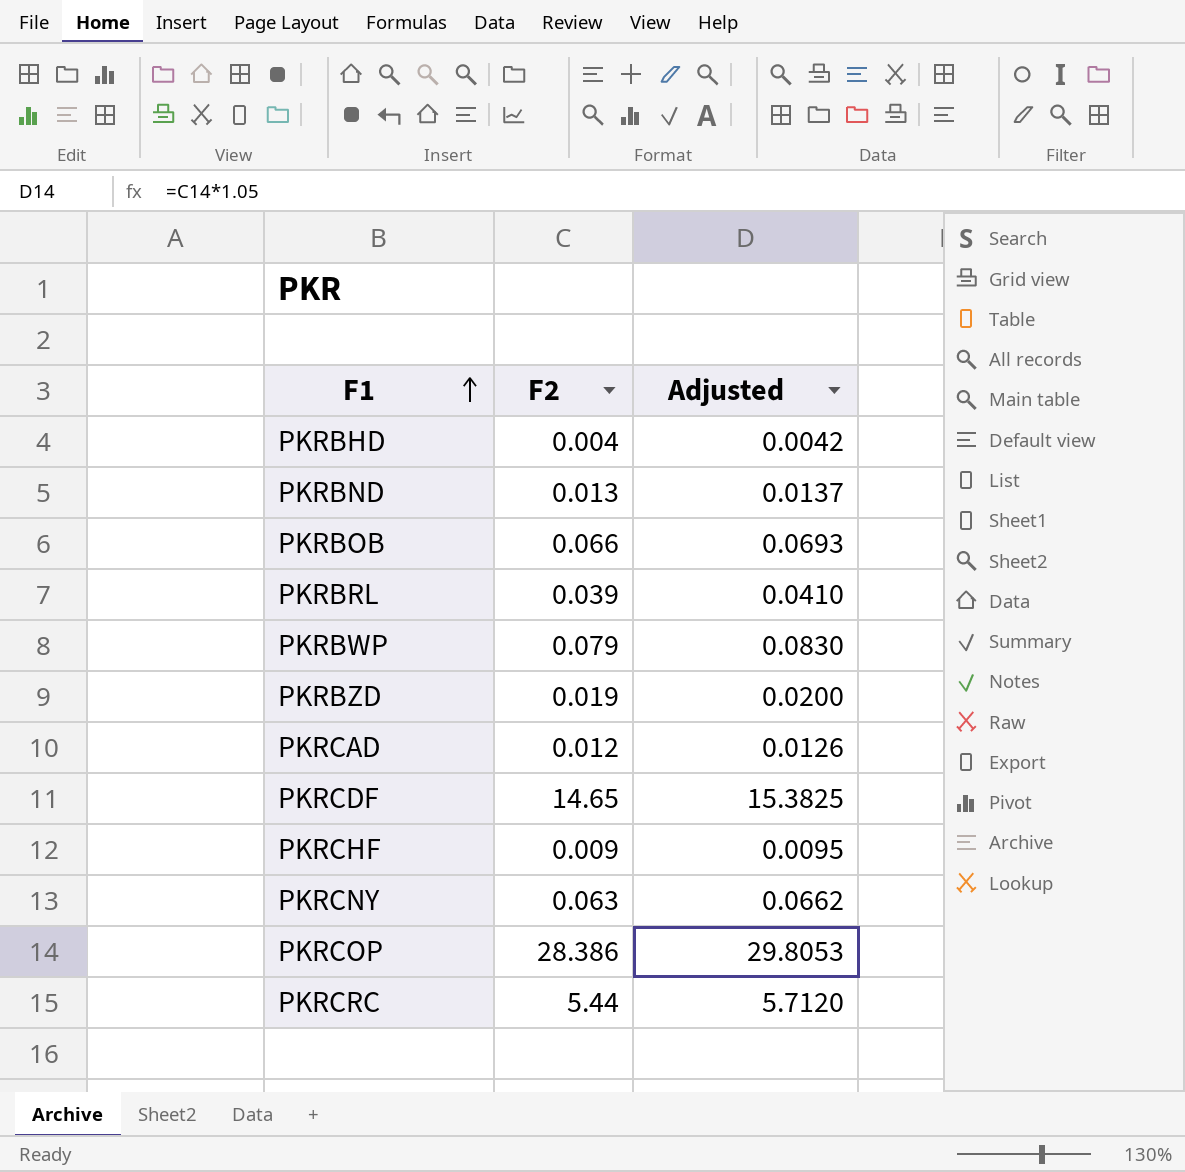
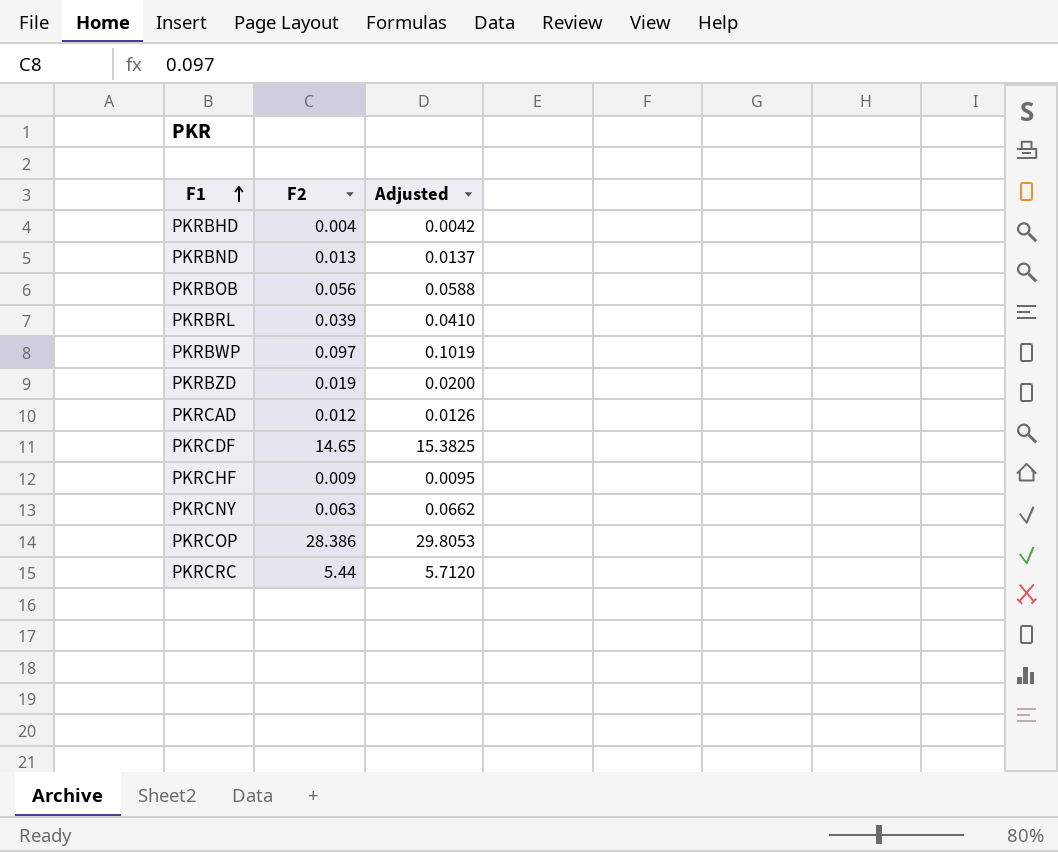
PKRBOB | F2: 0.066 -> 0.056
PKRBOB | Adjusted: 0.0693 -> 0.0588
PKRBWP | F2: 0.079 -> 0.097
PKRBWP | Adjusted: 0.0830 -> 0.1019

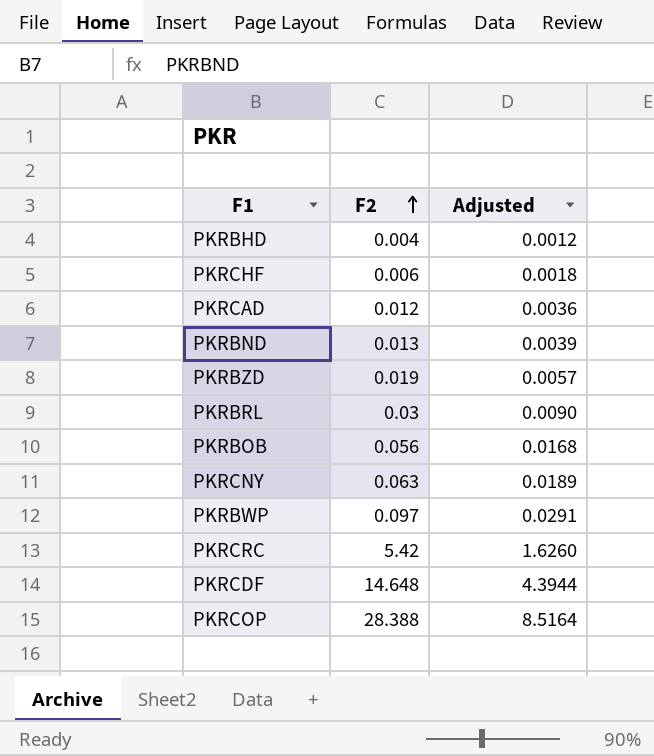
row order: F1 ascending -> F2 ascending
column Adjusted | formula: [F2] * 1.05 -> [F2] * 0.3
PKRCHF | F2: 0.009 -> 0.006
PKRBRL | F2: 0.039 -> 0.03
PKRCRC | F2: 5.44 -> 5.42
PKRCDF | F2: 14.65 -> 14.648
PKRCOP | F2: 28.386 -> 28.388

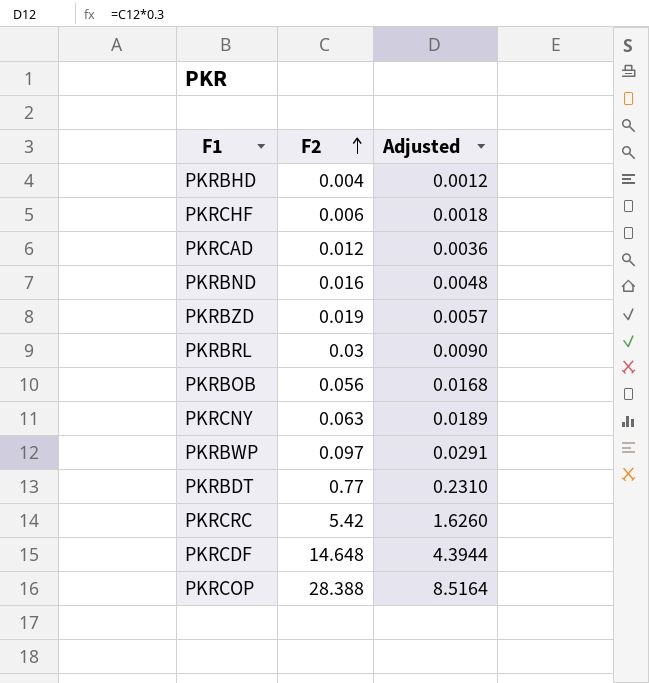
PKRBND | F2: 0.013 -> 0.016
PKRBND | Adjusted: 0.0039 -> 0.0048
row PKRBDT: none -> 0.77 | 0.2310

